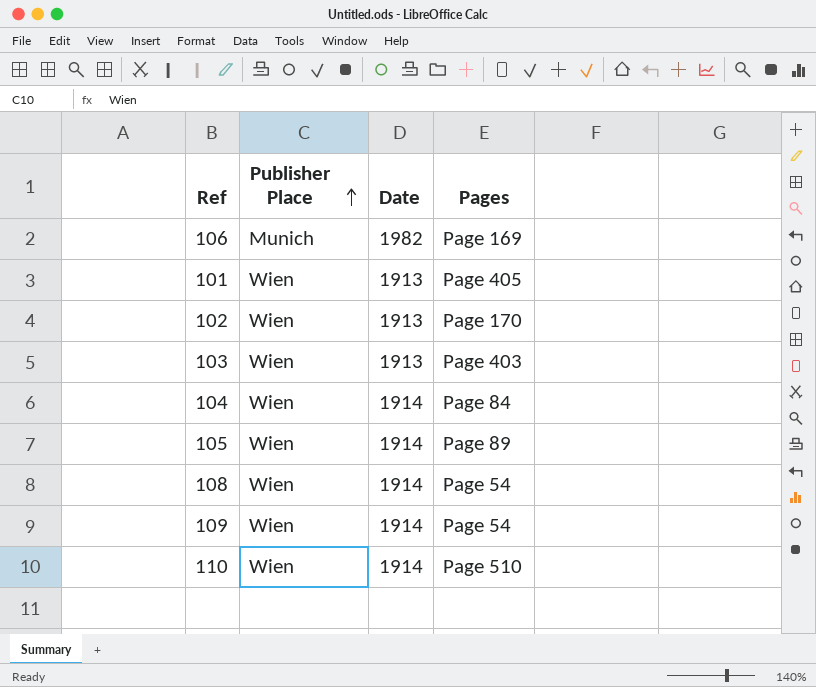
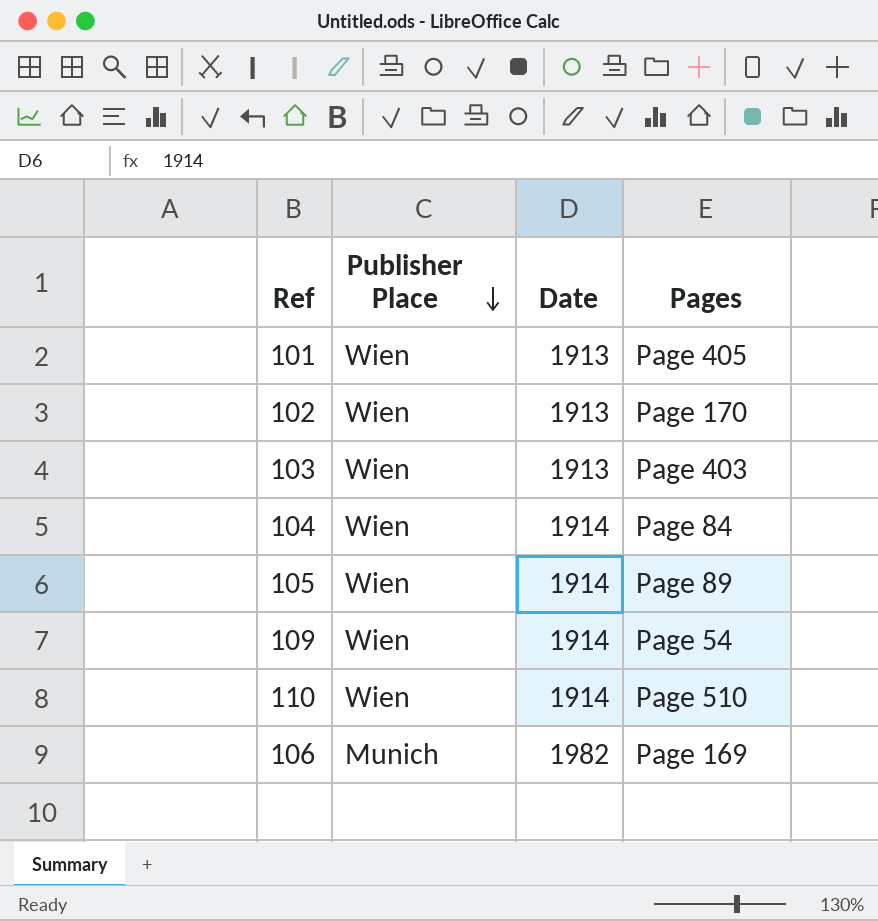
row order: Publisher Place ascending -> Publisher Place descending
row 108: Wien | 1914 | Page 54 -> none

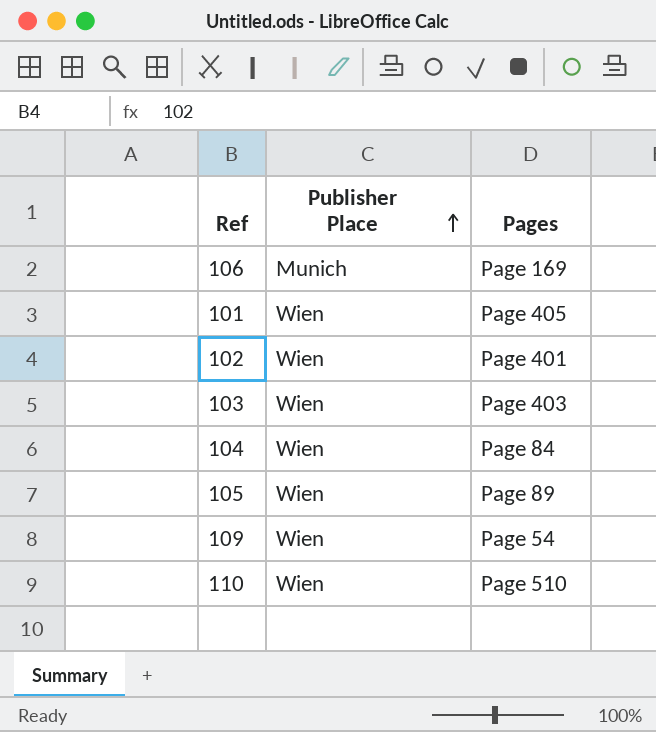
row order: Publisher Place descending -> Publisher Place ascending
column Date | position: 3 -> none
102 | Pages: Page 170 -> Page 401

